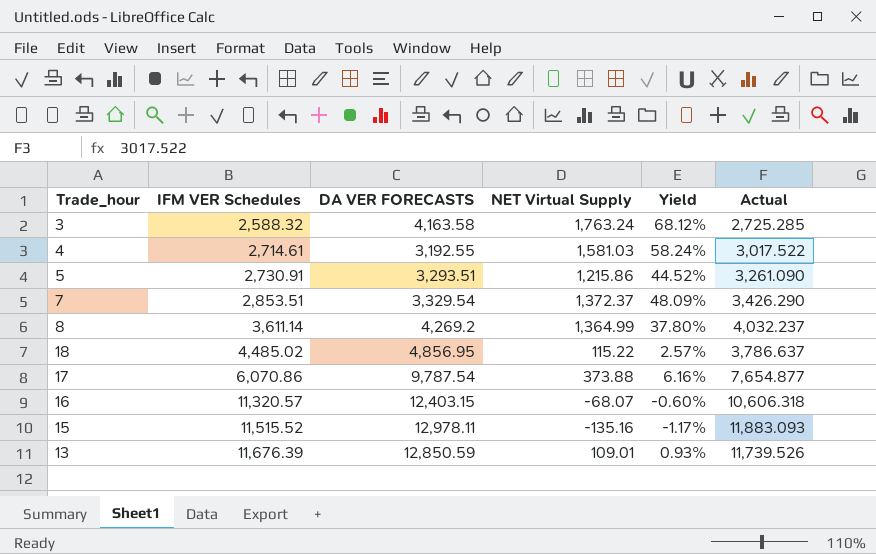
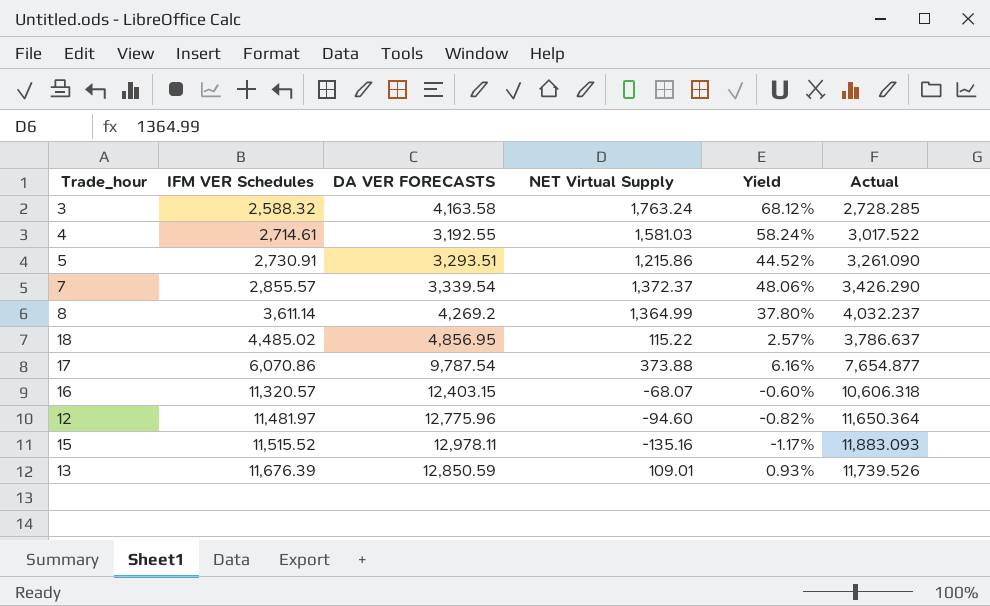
3 | Actual: 2,725.285 -> 2,728.285
7 | IFM VER Schedules: 2,853.51 -> 2,855.57
7 | DA VER FORECASTS: 3,329.54 -> 3,339.54
7 | Yield: 48.09% -> 48.06%
row 12: none -> 11,481.97 | 12,775.96 | -94.60 | -0.82% | 11,650.364

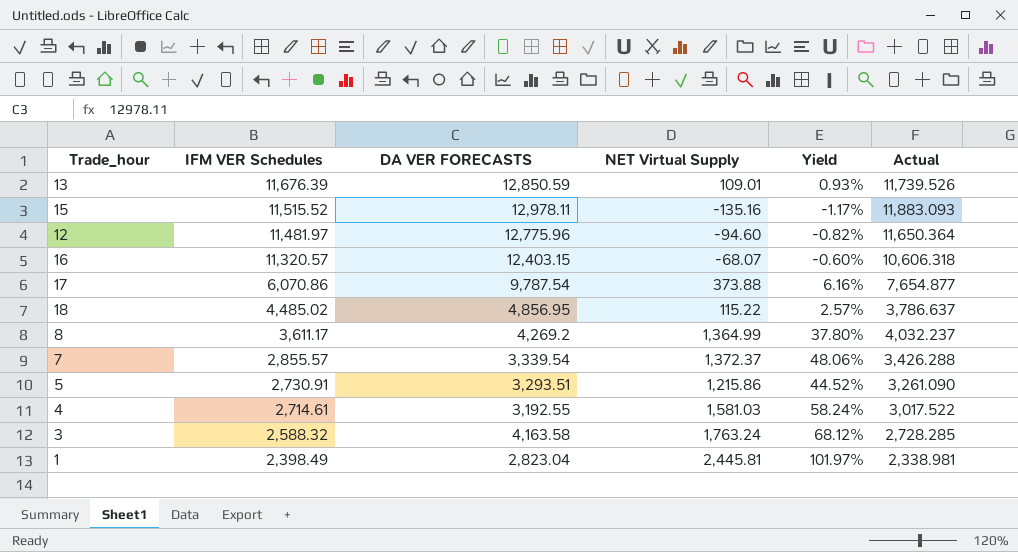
row order: IFM VER Schedules ascending -> IFM VER Schedules descending
8 | IFM VER Schedules: 3,611.14 -> 3,611.17
7 | Actual: 3,426.290 -> 3,426.288
row 1: none -> 2,398.49 | 2,823.04 | 2,445.81 | 101.97% | 2,338.981

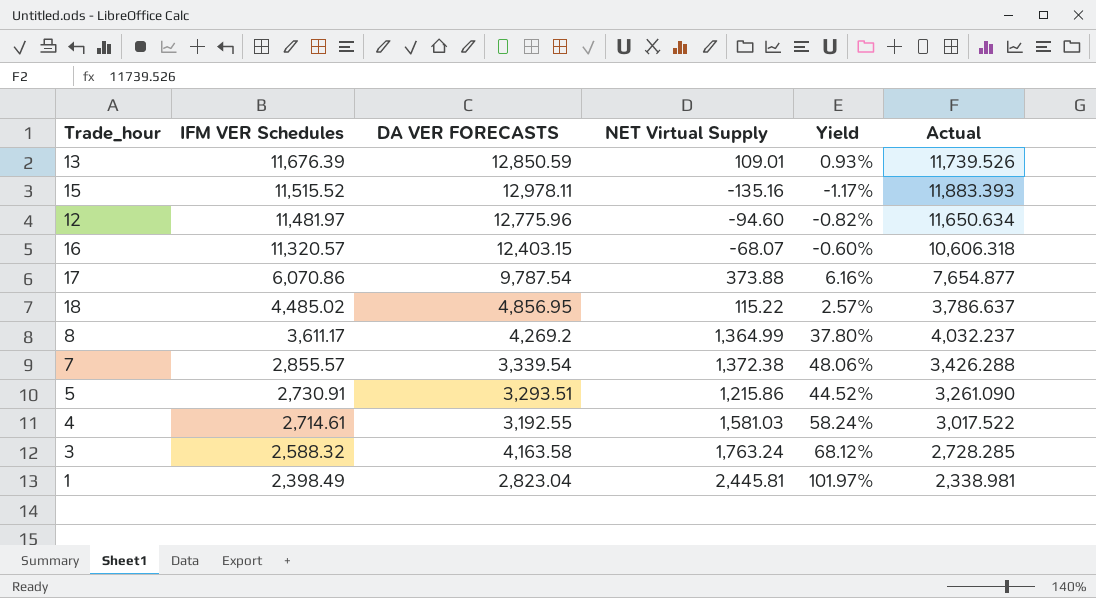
15 | Actual: 11,883.093 -> 11,883.393
12 | Actual: 11,650.364 -> 11,650.634
7 | NET Virtual Supply: 1,372.37 -> 1,372.38

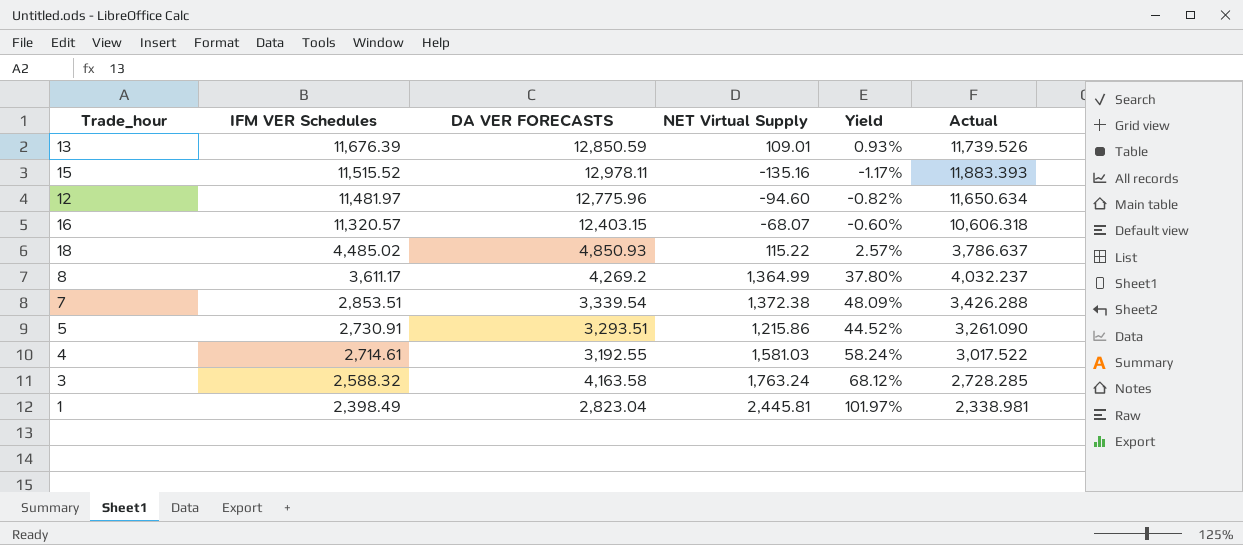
row 17: 6,070.86 | 9,787.54 | 373.88 | 6.16% | 7,654.877 -> none
18 | DA VER FORECASTS: 4,856.95 -> 4,850.93
7 | IFM VER Schedules: 2,855.57 -> 2,853.51
7 | Yield: 48.06% -> 48.09%

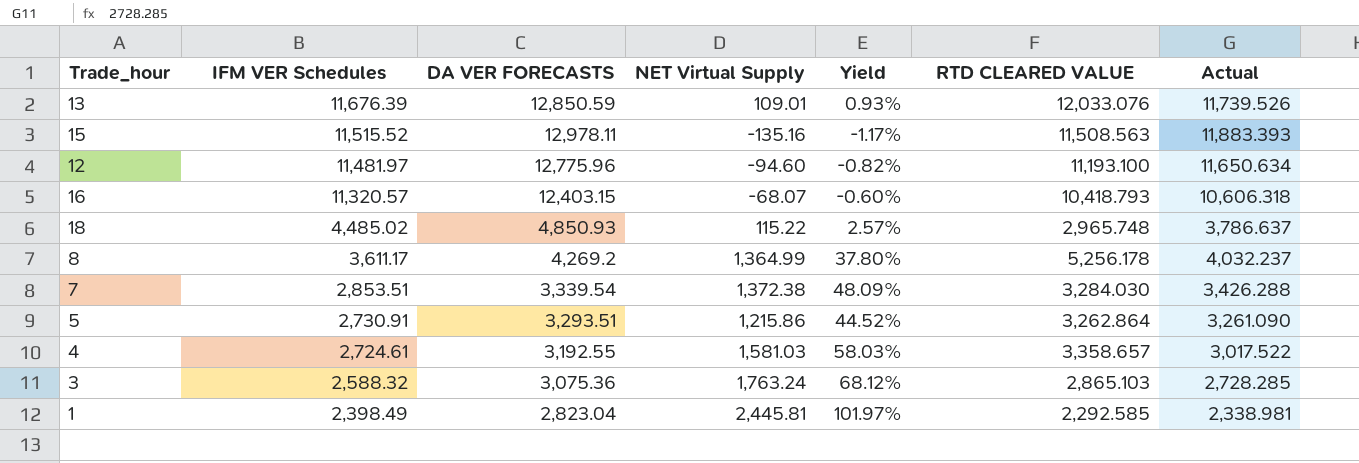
column RTD CLEARED VALUE | position: none -> 6
4 | IFM VER Schedules: 2,714.61 -> 2,724.61
4 | Yield: 58.24% -> 58.03%
3 | DA VER FORECASTS: 4,163.58 -> 3,075.36

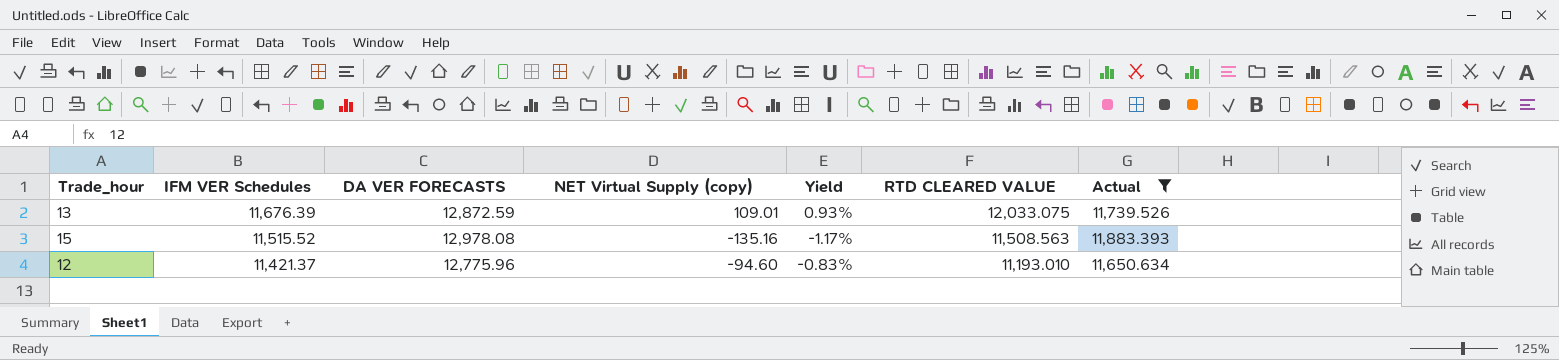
filter: none -> Actual >= 11,650.634
column name: NET Virtual Supply -> NET Virtual Supply (copy)
13 | DA VER FORECASTS: 12,850.59 -> 12,872.59
13 | RTD CLEARED VALUE: 12,033.076 -> 12,033.075
15 | DA VER FORECASTS: 12,978.11 -> 12,978.08
12 | IFM VER Schedules: 11,481.97 -> 11,421.37
12 | Yield: -0.82% -> -0.83%
12 | RTD CLEARED VALUE: 11,193.100 -> 11,193.010

